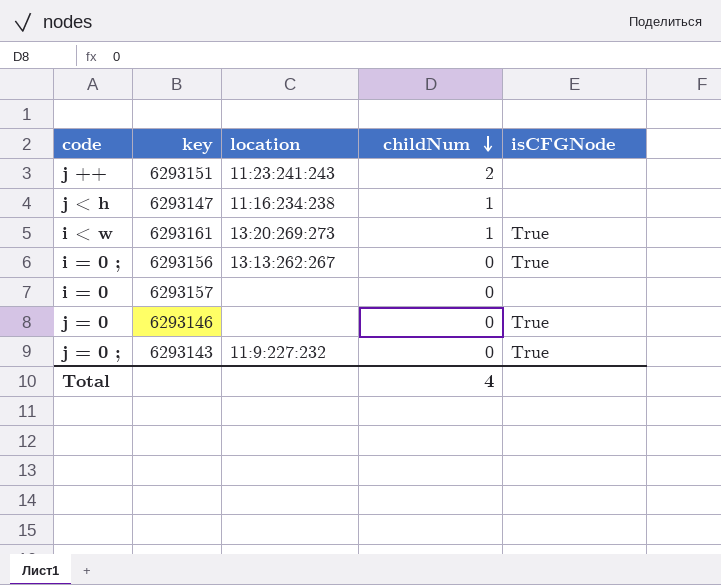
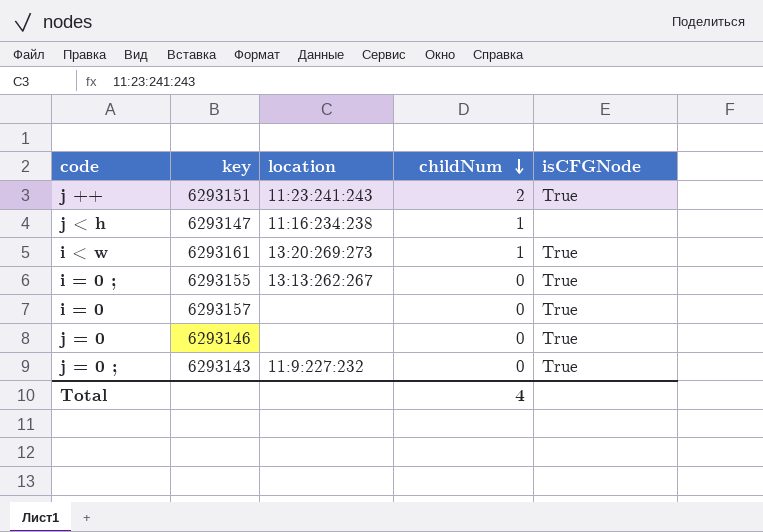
j ++ | isCFGNode: none -> True
i = 0 ; | key: 6293156 -> 6293155
i = 0 | isCFGNode: none -> True

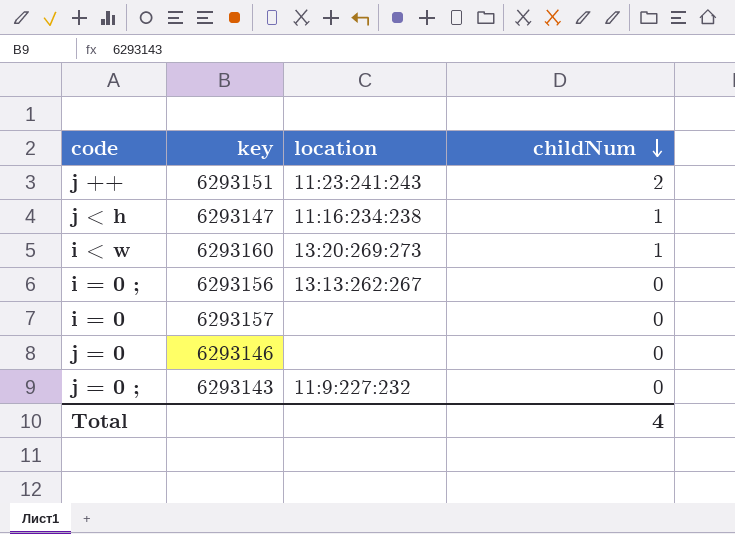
column isCFGNode | position: 5 -> none
i < w | key: 6293161 -> 6293160
i = 0 ; | key: 6293155 -> 6293156

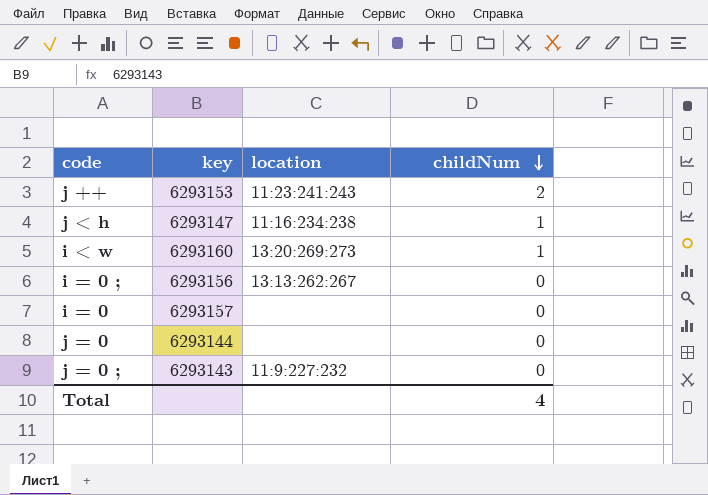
j ++ | key: 6293151 -> 6293153
j = 0 | key: 6293146 -> 6293144

